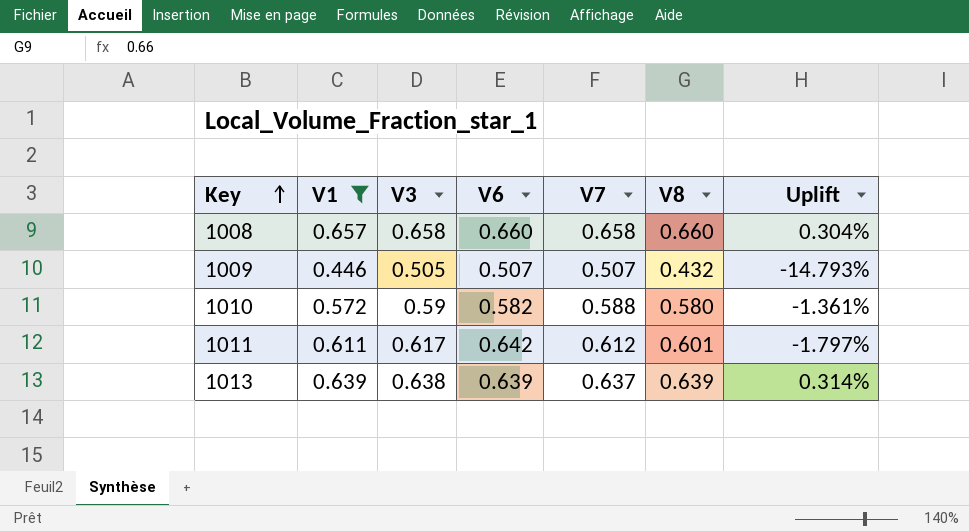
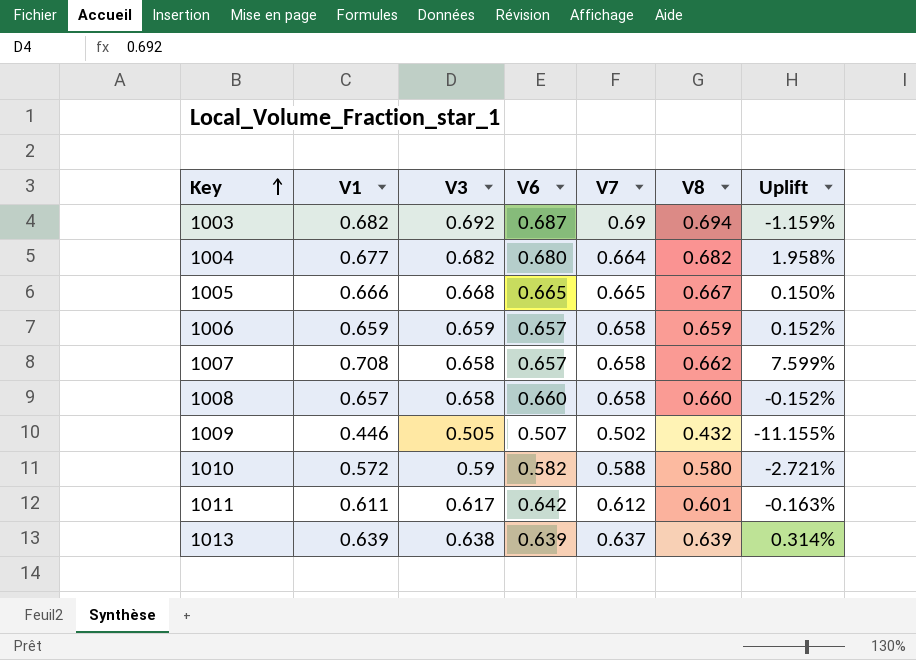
filter: V1 <= 0.657 -> none
column Uplift | formula: ([V8] - [V7]) / [V7] -> ([V1] - [V7]) / [V7]
1009 | V7: 0.507 -> 0.502

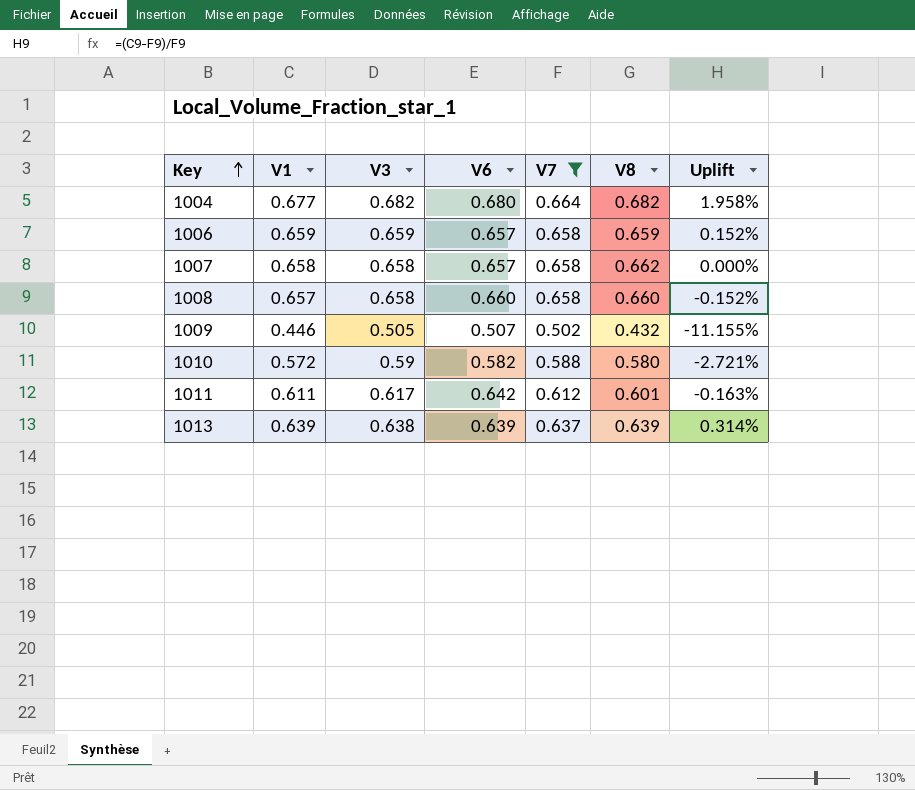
filter: none -> V7 <= 0.664
1007 | V1: 0.708 -> 0.658
1007 | Uplift: 7.599% -> 0.000%

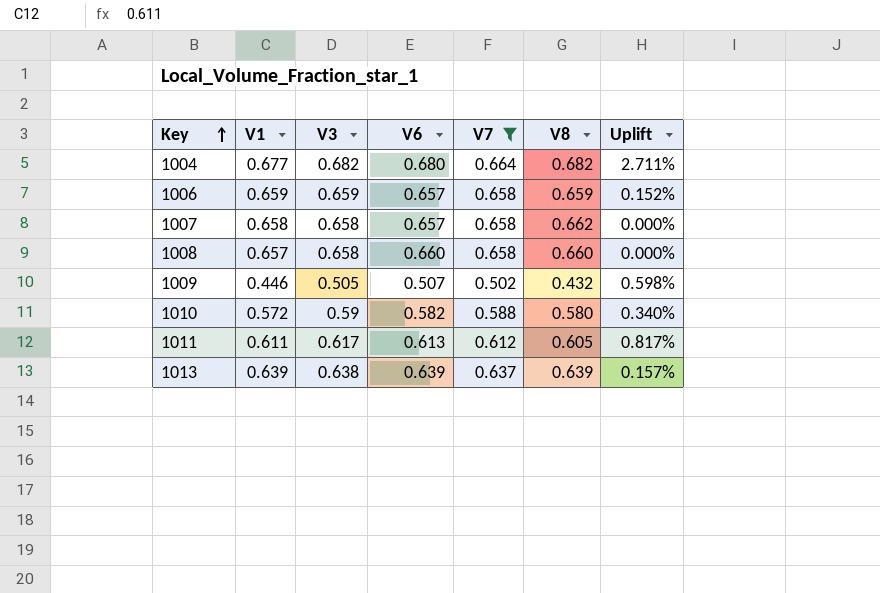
column Uplift | formula: ([V1] - [V7]) / [V7] -> ([V3] - [V7]) / [V7]
1011 | V6: 0.642 -> 0.613
1011 | V8: 0.601 -> 0.605

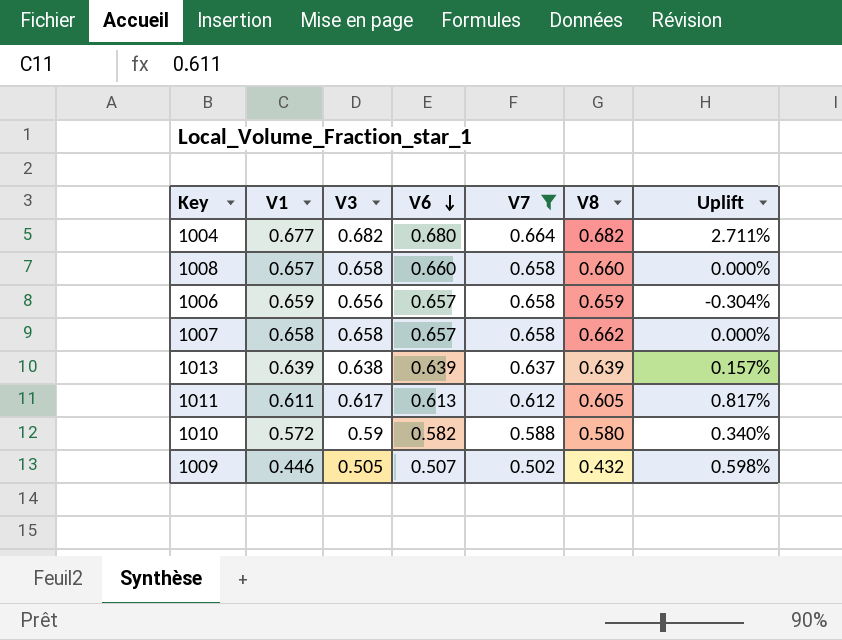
row order: Key ascending -> V6 descending
1006 | V3: 0.659 -> 0.656
1006 | Uplift: 0.152% -> -0.304%

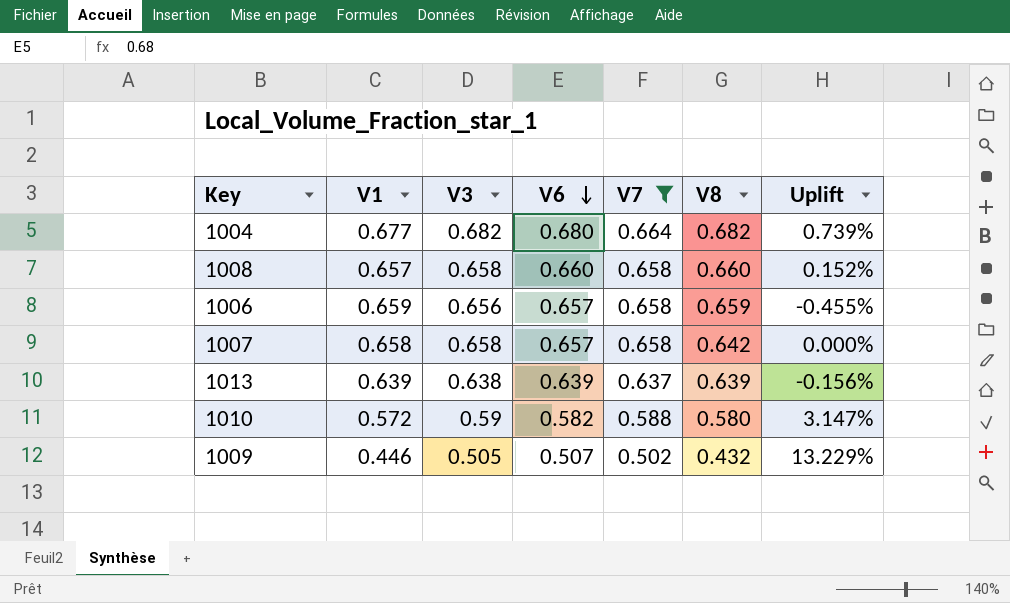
column Uplift | formula: ([V3] - [V7]) / [V7] -> ([V3] - [V1]) / [V1]
row 1011: 0.611 | 0.617 | 0.613 | 0.612 | 0.605 | 0.817% -> none
1007 | V8: 0.662 -> 0.642

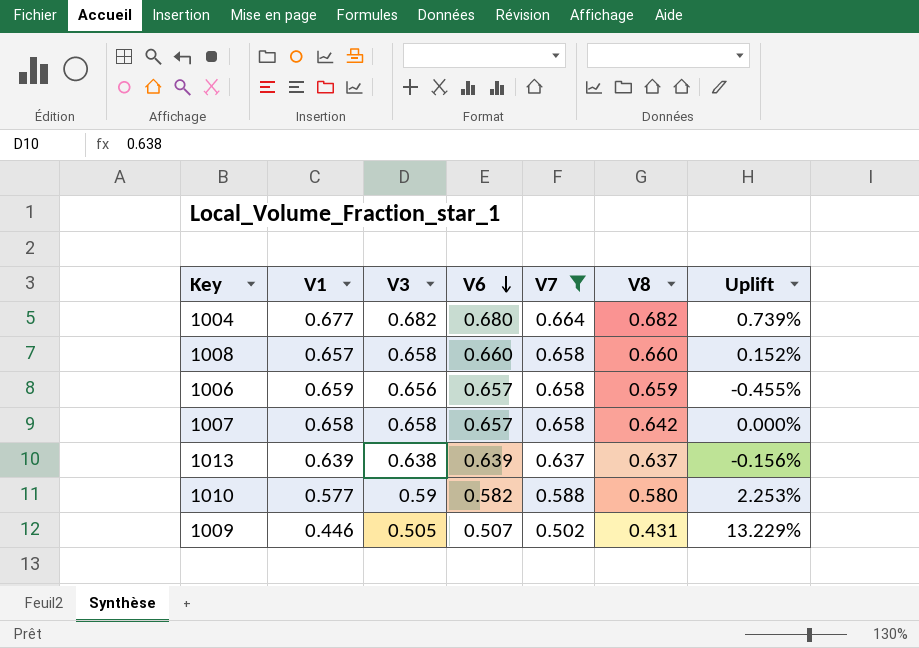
1013 | V8: 0.639 -> 0.637
1010 | V1: 0.572 -> 0.577
1010 | Uplift: 3.147% -> 2.253%
1009 | V8: 0.432 -> 0.431

